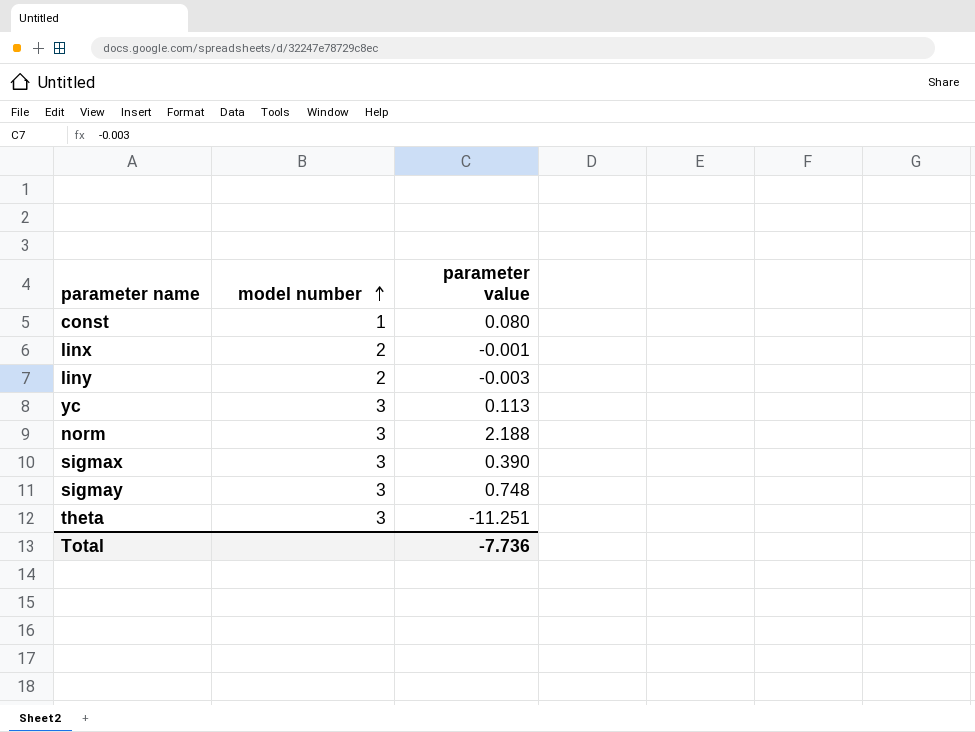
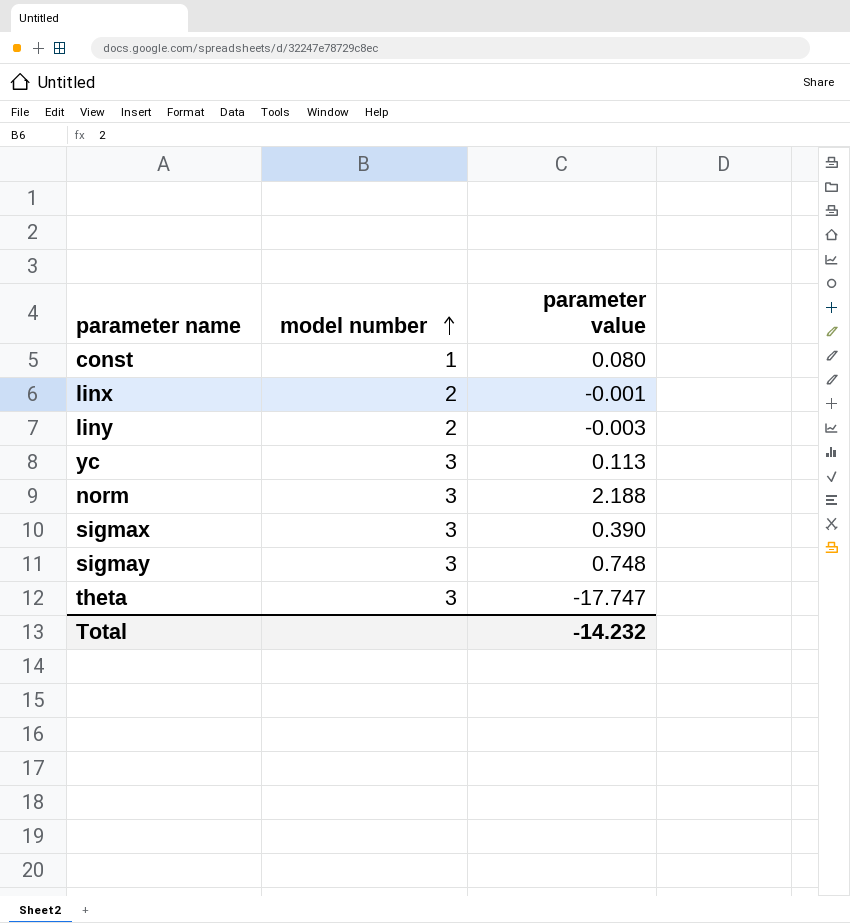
theta | parameter value: -11.251 -> -17.747
Total | parameter value: -7.736 -> -14.232

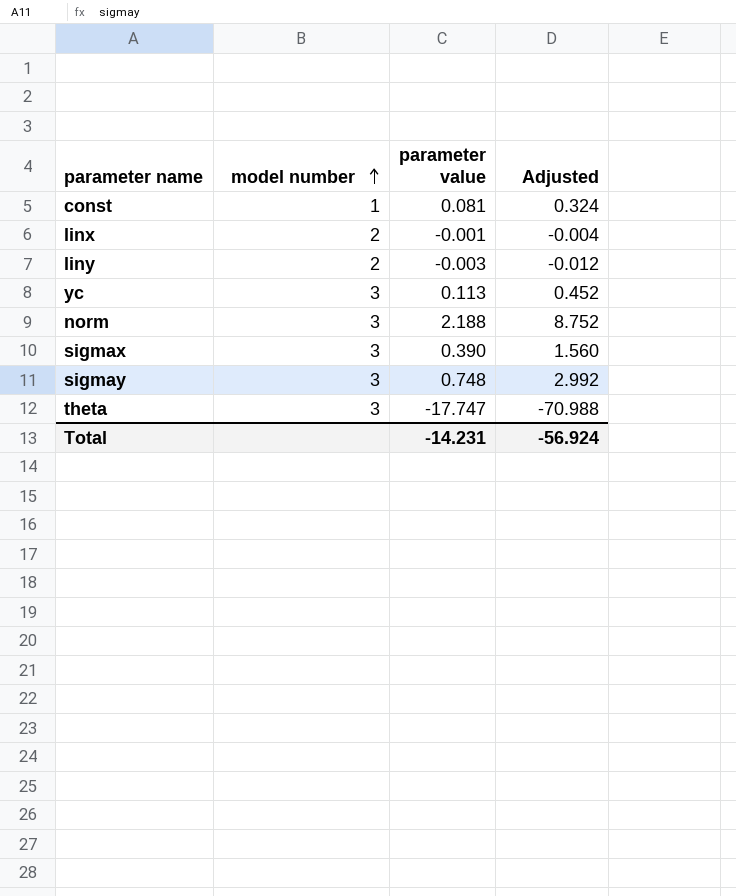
column Adjusted | formula: none -> [parameter value] * 4
const | parameter value: 0.080 -> 0.081
Total | parameter value: -14.232 -> -14.231

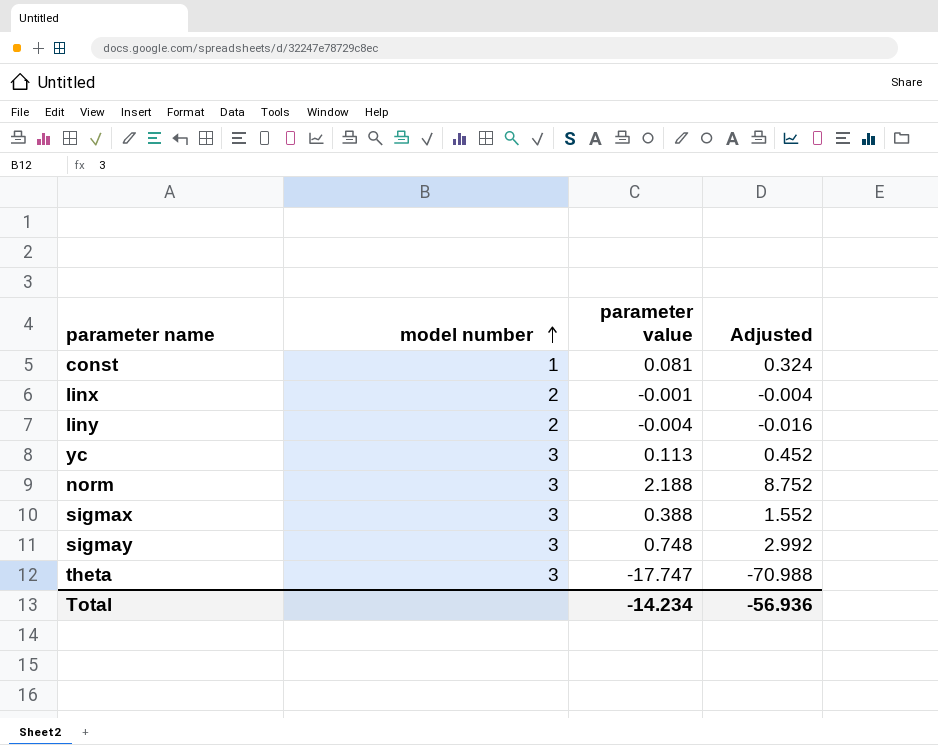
liny | parameter value: -0.003 -> -0.004
liny | Adjusted: -0.012 -> -0.016
sigmax | parameter value: 0.390 -> 0.388
sigmax | Adjusted: 1.560 -> 1.552
Total | parameter value: -14.231 -> -14.234
Total | Adjusted: -56.924 -> -56.936

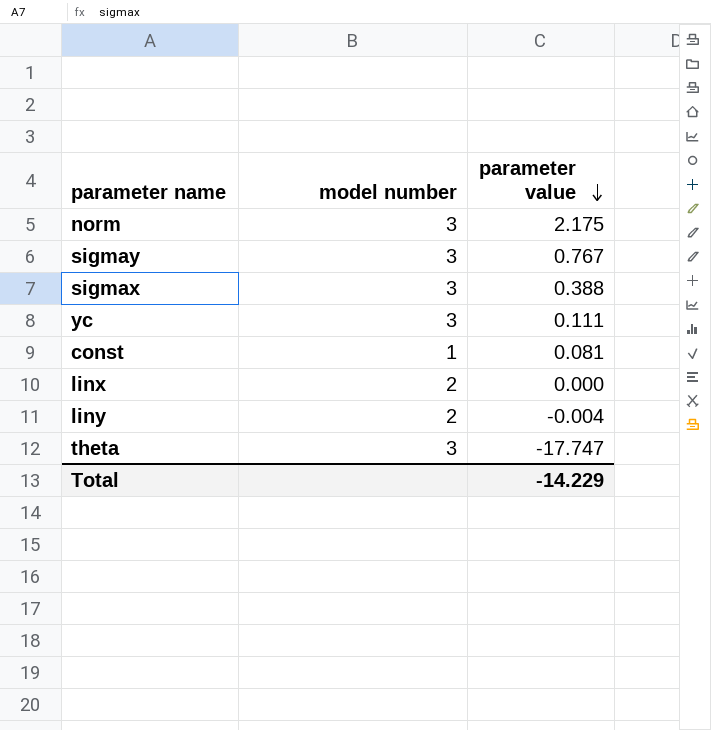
row order: model number ascending -> parameter value descending
column Adjusted | formula: [parameter value] * 4 -> none
norm | parameter value: 2.188 -> 2.175
sigmay | parameter value: 0.748 -> 0.767
yc | parameter value: 0.113 -> 0.111
linx | parameter value: -0.001 -> 0.000
Total | parameter value: -14.234 -> -14.229

